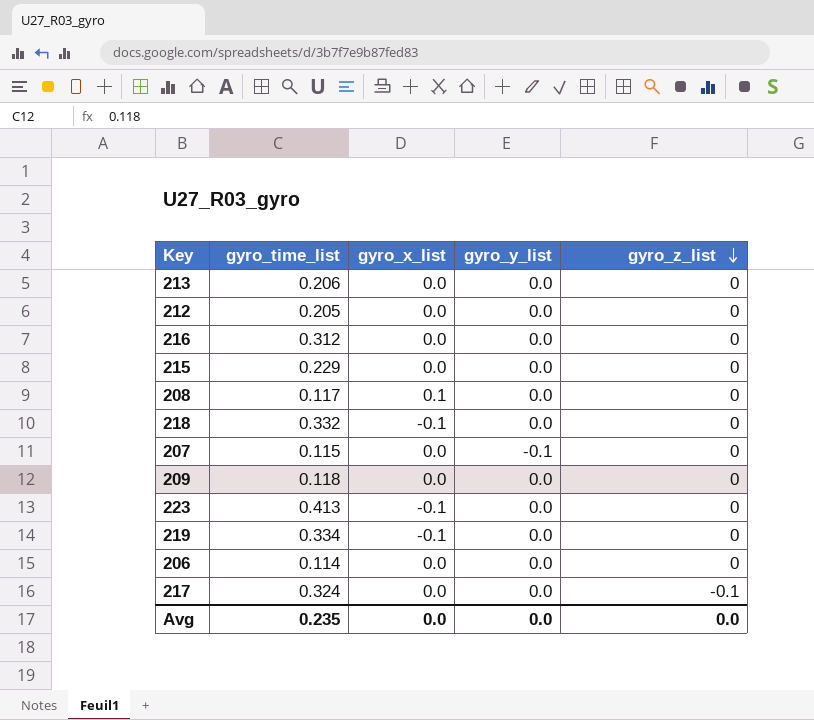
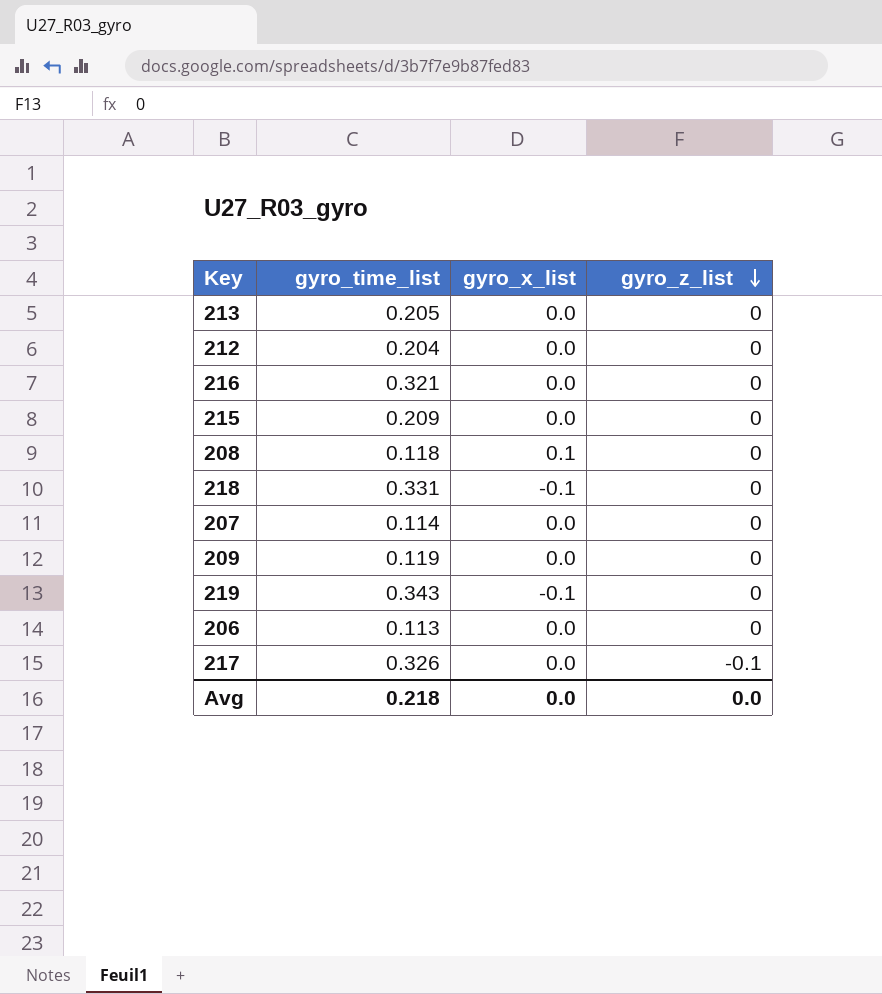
column gyro_y_list | position: 4 -> none
row 223: 0.413 | -0.1 | 0.0 | 0 -> none
213 | gyro_time_list: 0.206 -> 0.205
212 | gyro_time_list: 0.205 -> 0.204
216 | gyro_time_list: 0.312 -> 0.321
215 | gyro_time_list: 0.229 -> 0.209
208 | gyro_time_list: 0.117 -> 0.118
218 | gyro_time_list: 0.332 -> 0.331
207 | gyro_time_list: 0.115 -> 0.114
209 | gyro_time_list: 0.118 -> 0.119
219 | gyro_time_list: 0.334 -> 0.343
206 | gyro_time_list: 0.114 -> 0.113
217 | gyro_time_list: 0.324 -> 0.326
Avg | gyro_time_list: 0.235 -> 0.218

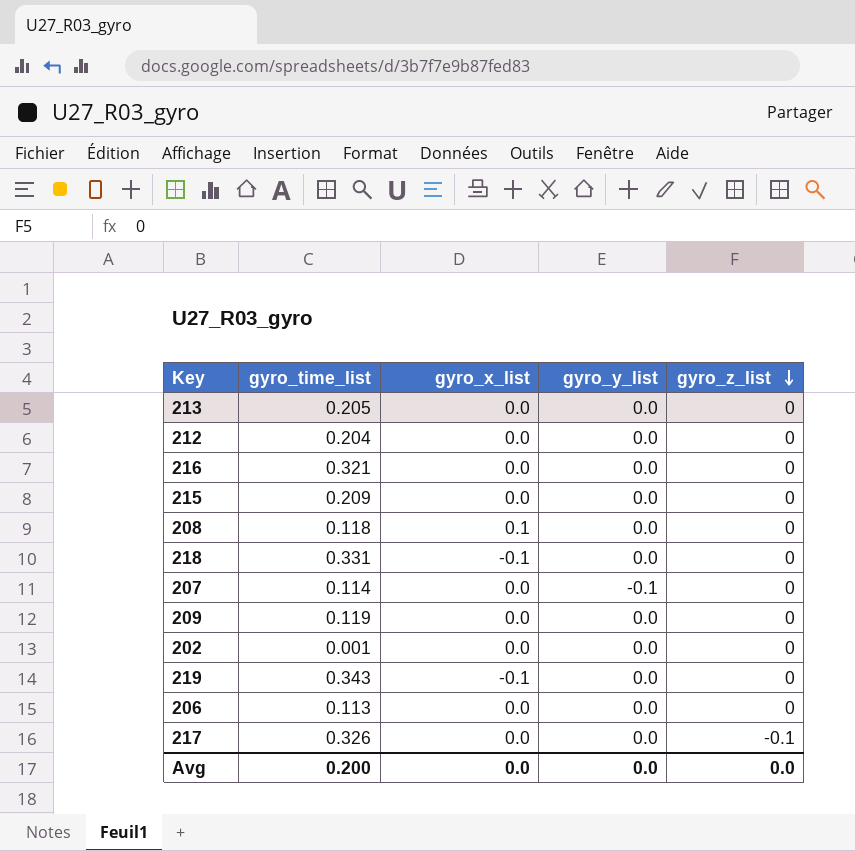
column gyro_y_list | position: none -> 4
row 202: none -> 0.001 | 0.0 | 0.0 | 0
Avg | gyro_time_list: 0.218 -> 0.200

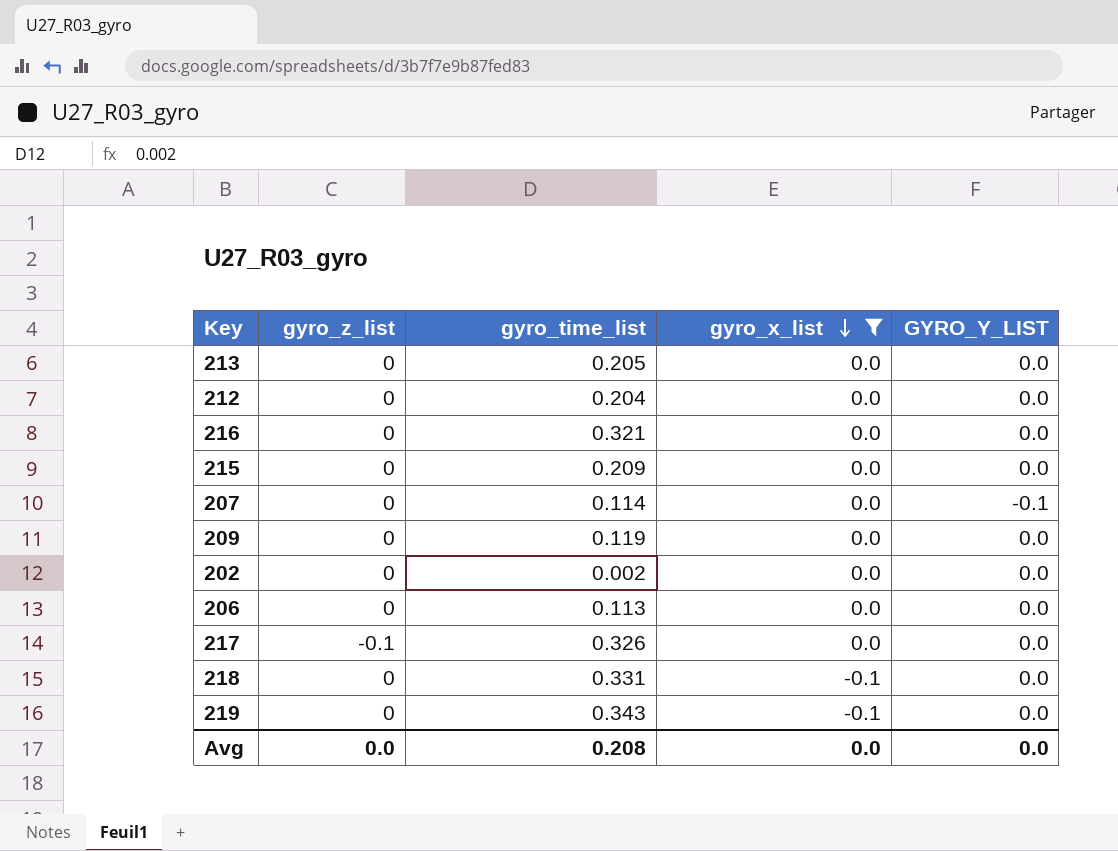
filter: none -> gyro_x_list != 0.1
row order: gyro_z_list descending -> gyro_x_list descending
column gyro_z_list | position: 5 -> 2
column name: gyro_y_list -> GYRO_Y_LIST
202 | gyro_time_list: 0.001 -> 0.002
Avg | gyro_time_list: 0.200 -> 0.208

